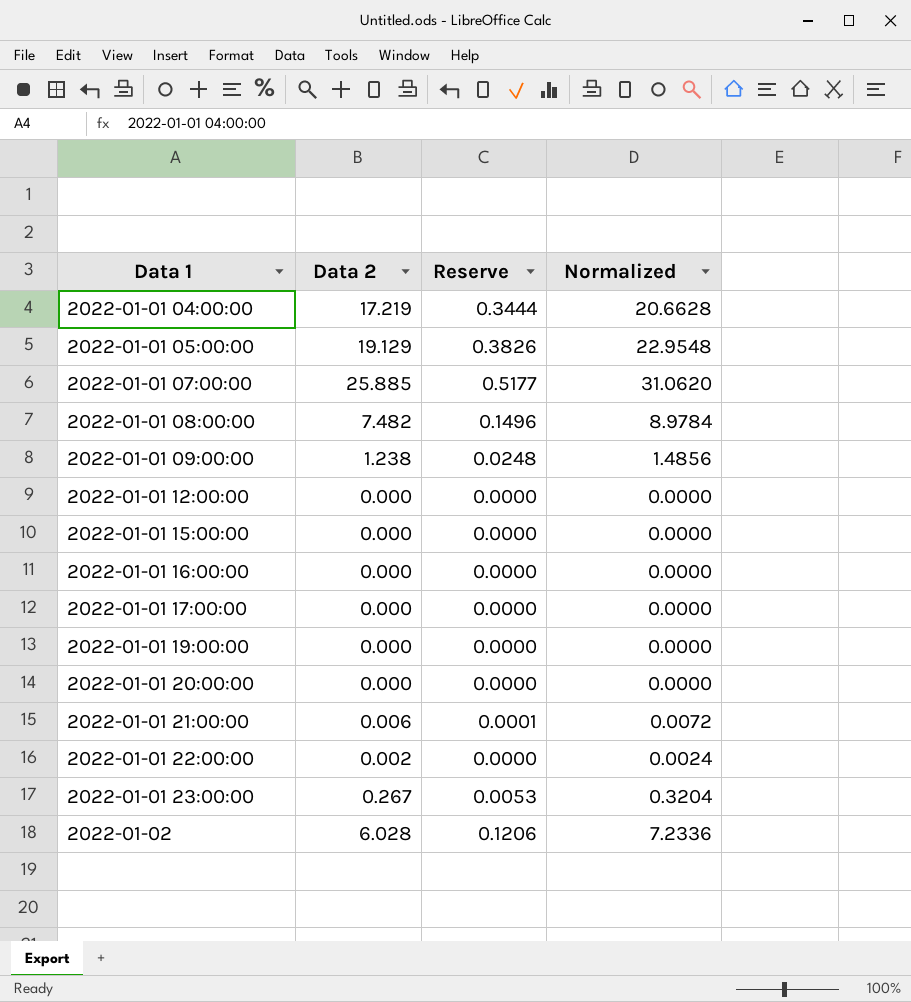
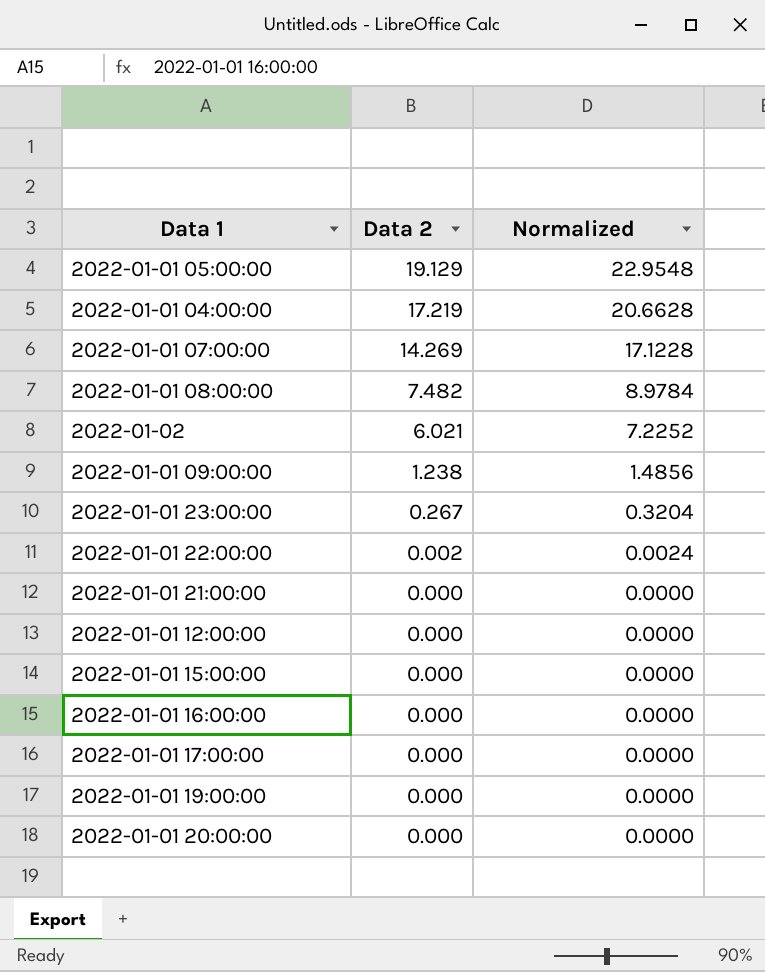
row order: Data 1 ascending -> Data 2 descending
column Reserve | formula: [Data 2] * 0.02 -> none
2022-01-01 07:00:00 | Data 2: 25.885 -> 14.269
2022-01-01 07:00:00 | Normalized: 31.0620 -> 17.1228
2022-01-02 | Data 2: 6.028 -> 6.021
2022-01-02 | Normalized: 7.2336 -> 7.2252
2022-01-01 21:00:00 | Data 2: 0.006 -> 0.000
2022-01-01 21:00:00 | Normalized: 0.0072 -> 0.0000

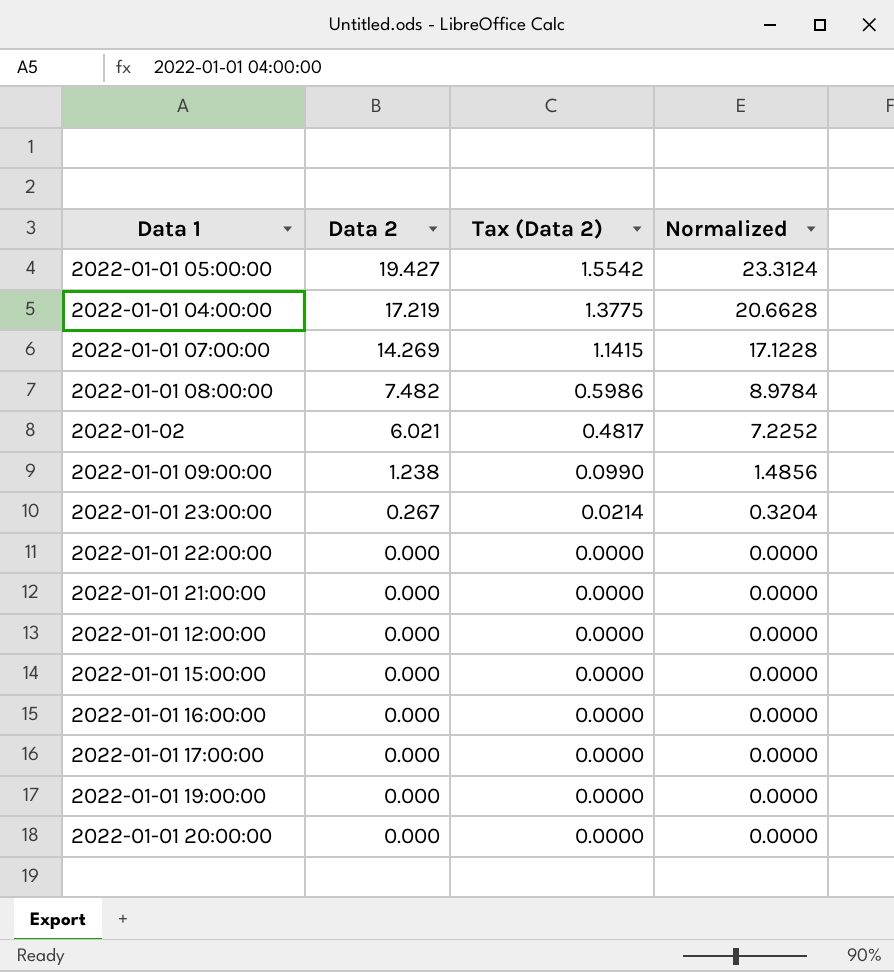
column Tax (Data 2) | formula: none -> [Data 2] * 0.08
2022-01-01 05:00:00 | Data 2: 19.129 -> 19.427
2022-01-01 05:00:00 | Normalized: 22.9548 -> 23.3124
2022-01-01 22:00:00 | Data 2: 0.002 -> 0.000
2022-01-01 22:00:00 | Normalized: 0.0024 -> 0.0000

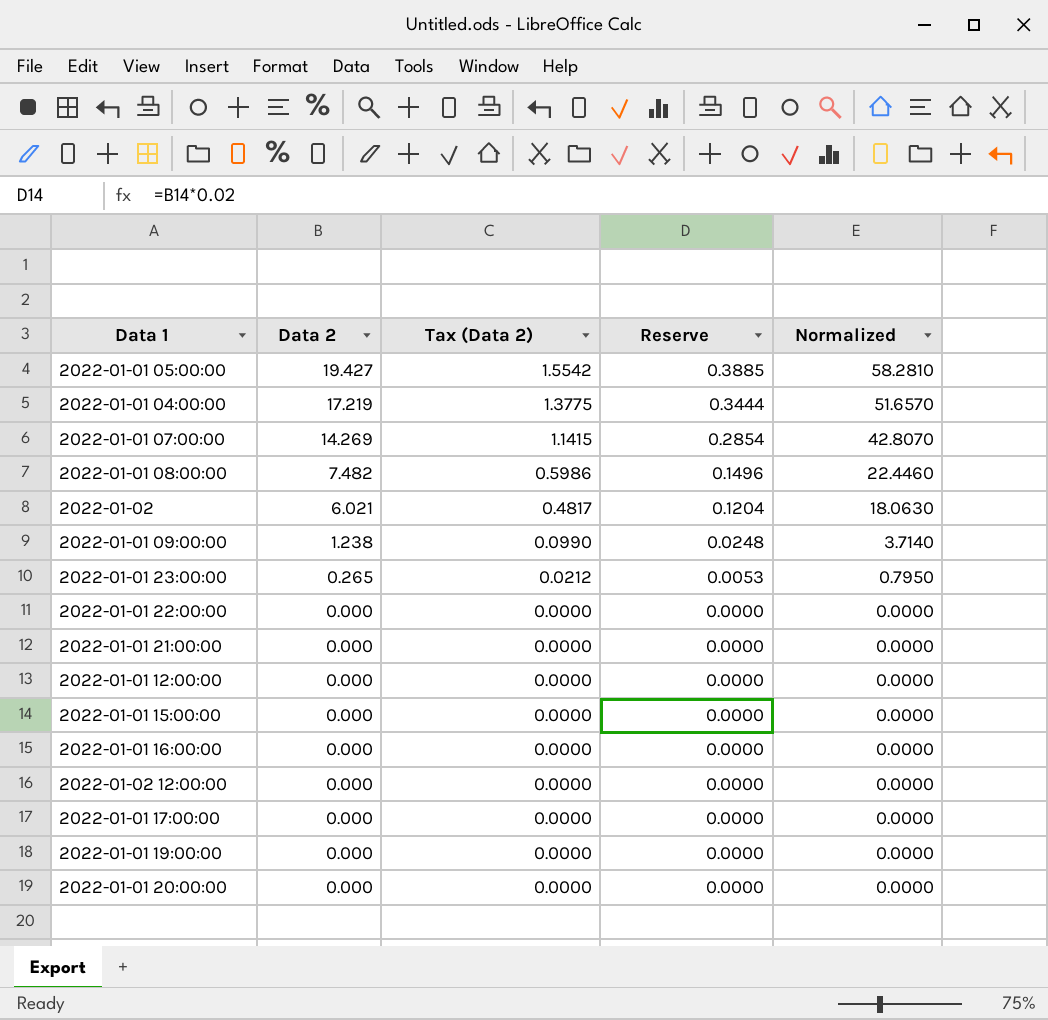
column Reserve | formula: none -> [Data 2] * 0.02
column Normalized | formula: [Data 2] * 1.2 -> [Data 2] * 3
2022-01-01 23:00:00 | Data 2: 0.267 -> 0.265
2022-01-01 23:00:00 | Tax (Data 2): 0.0214 -> 0.0212
row 2022-01-02 12:00:00: none -> 0.000 | 0.0000 | 0.0000 | 0.0000

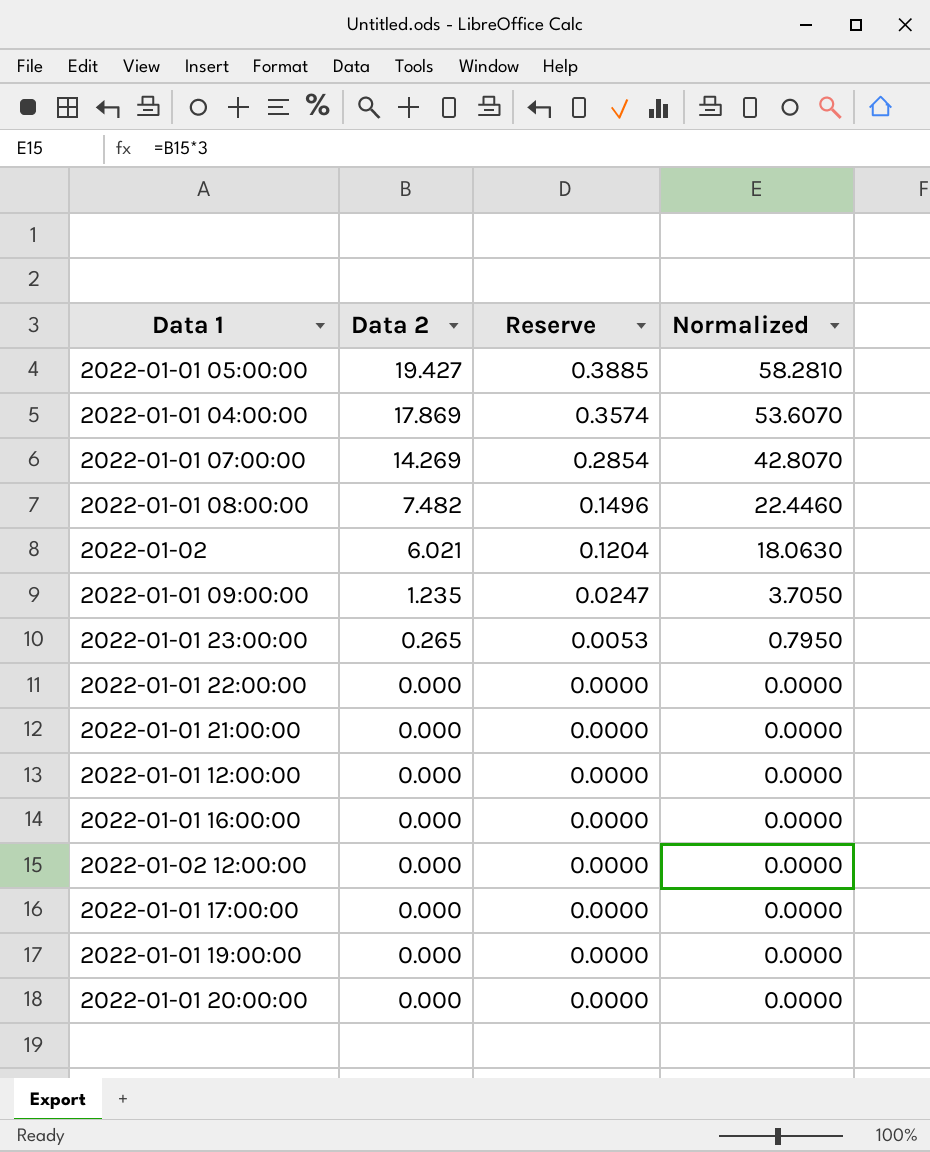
column Tax (Data 2) | formula: [Data 2] * 0.08 -> none
row 2022-01-01 15:00:00: 0.000 | 0.0000 | 0.0000 | 0.0000 -> none
2022-01-01 04:00:00 | Data 2: 17.219 -> 17.869
2022-01-01 04:00:00 | Reserve: 0.3444 -> 0.3574
2022-01-01 04:00:00 | Normalized: 51.6570 -> 53.6070
2022-01-01 09:00:00 | Data 2: 1.238 -> 1.235
2022-01-01 09:00:00 | Reserve: 0.0248 -> 0.0247
2022-01-01 09:00:00 | Normalized: 3.7140 -> 3.7050

